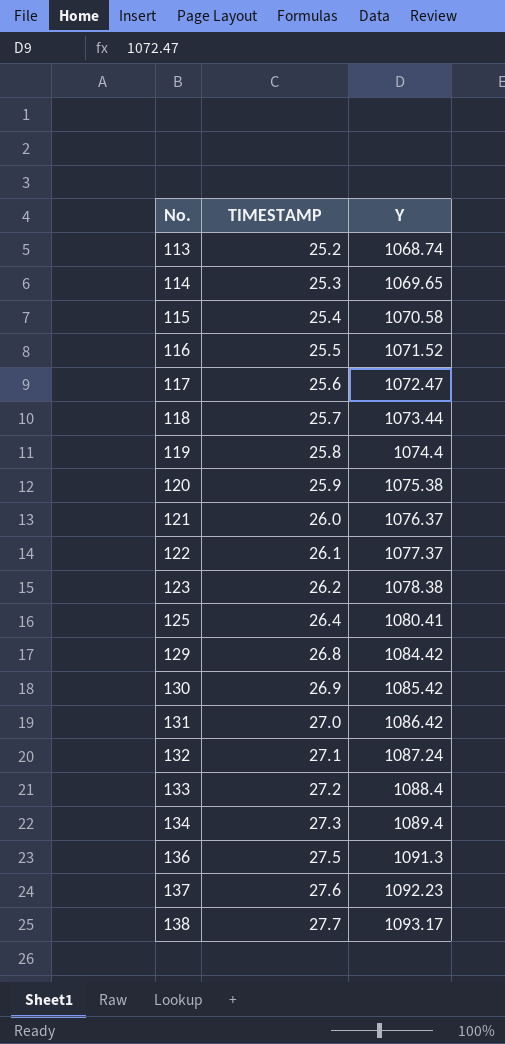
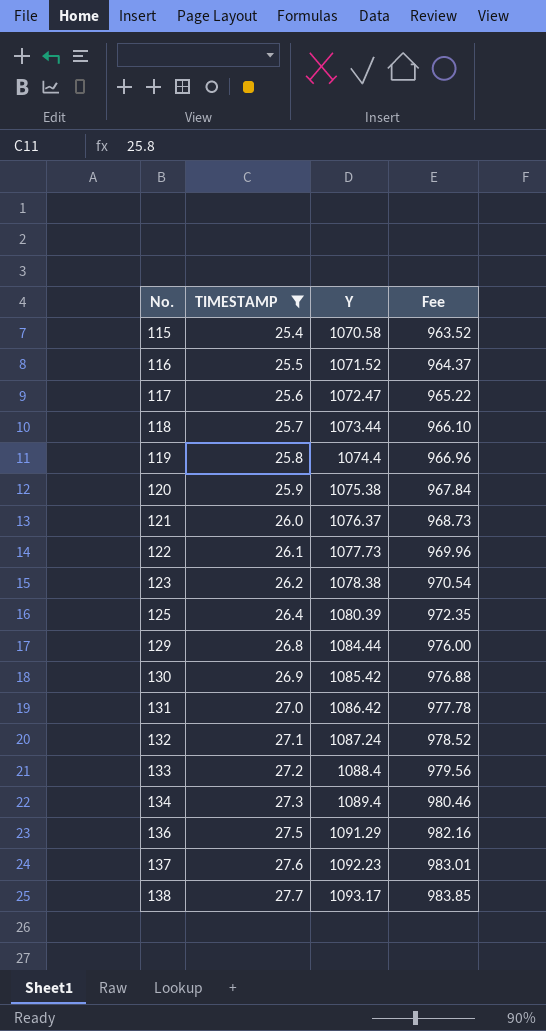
filter: none -> TIMESTAMP >= 25.4
column Fee | formula: none -> [Y] * 0.9
122 | Y: 1077.37 -> 1077.73
125 | Y: 1080.41 -> 1080.39
129 | Y: 1084.42 -> 1084.44
136 | Y: 1091.3 -> 1091.29

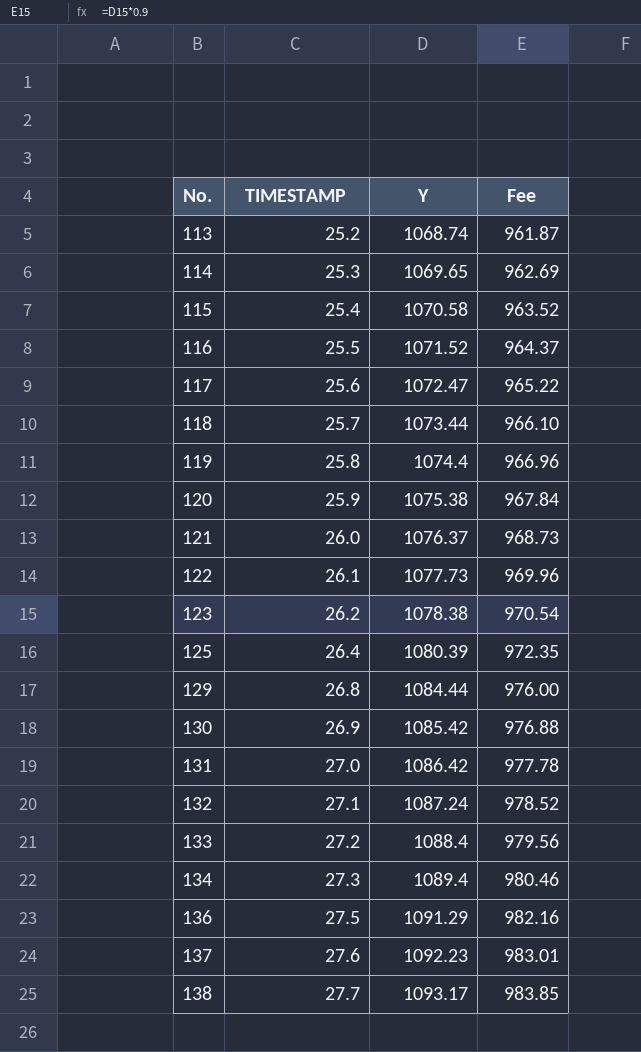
filter: TIMESTAMP >= 25.4 -> none

